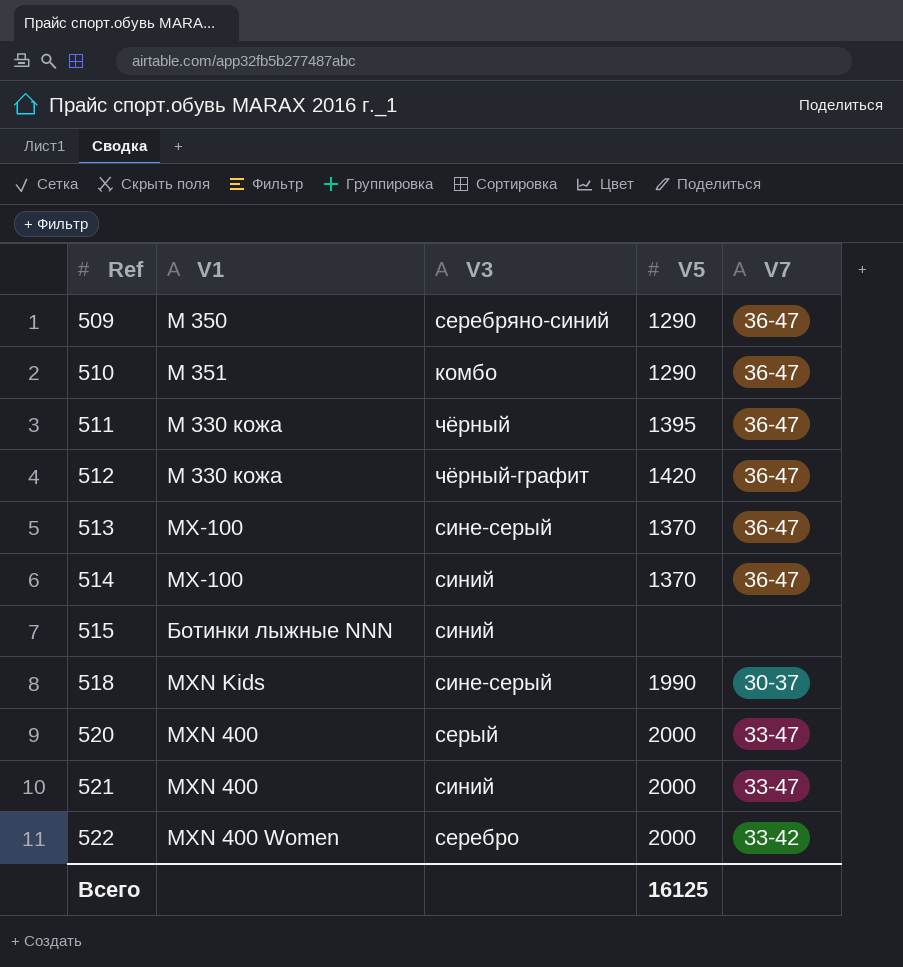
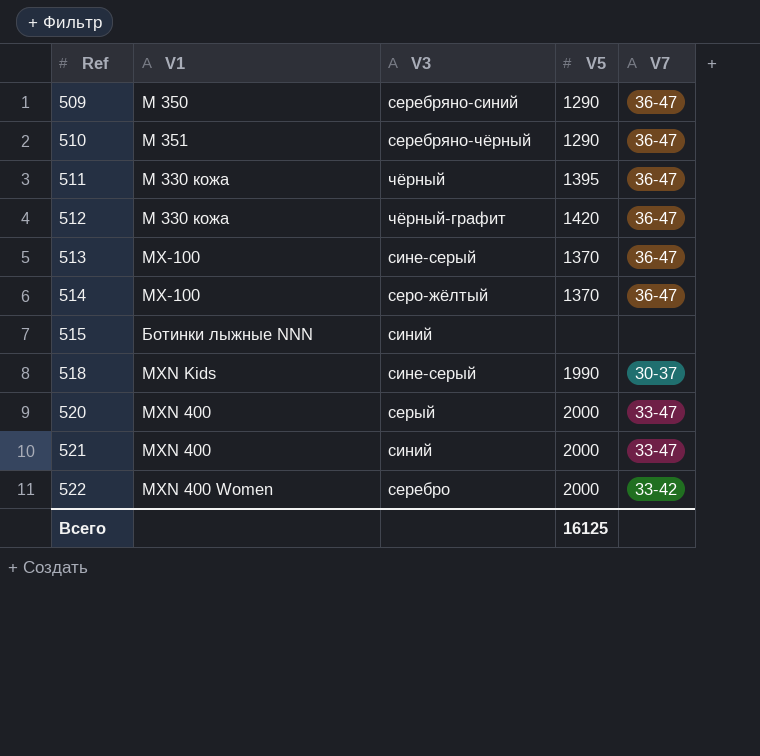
510 | V3: комбо -> серебряно-чёрный
514 | V3: синий -> серо-жёлтый

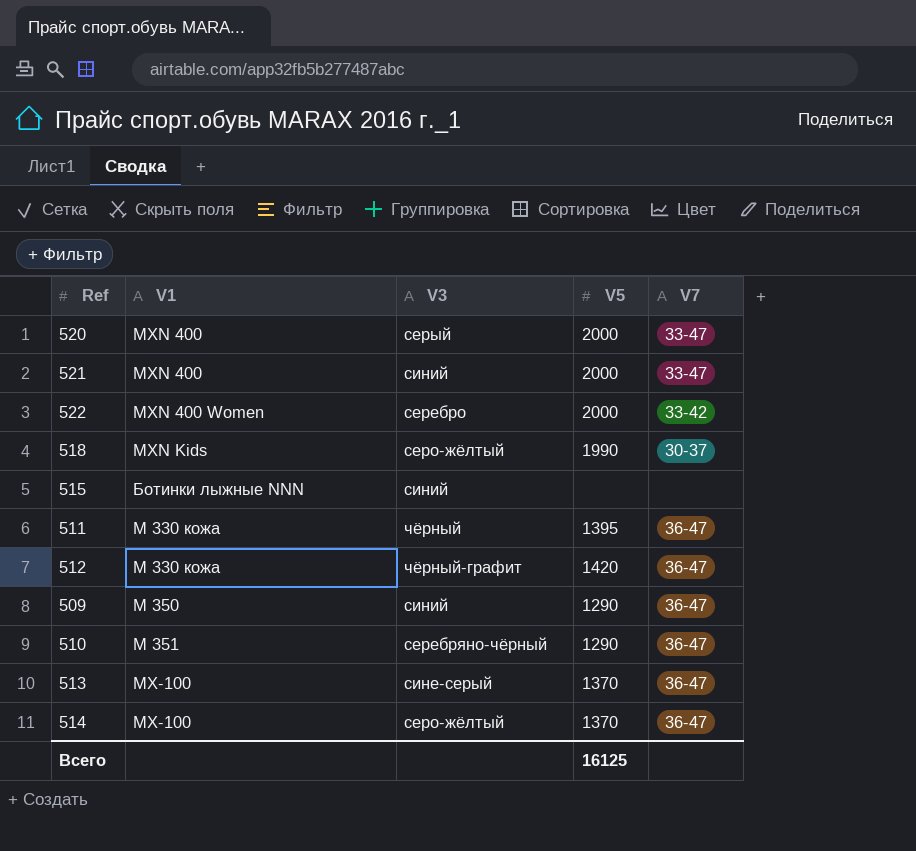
row order: Ref ascending -> V1 ascending
518 | V3: сине-серый -> серо-жёлтый
509 | V3: серебряно-синий -> синий

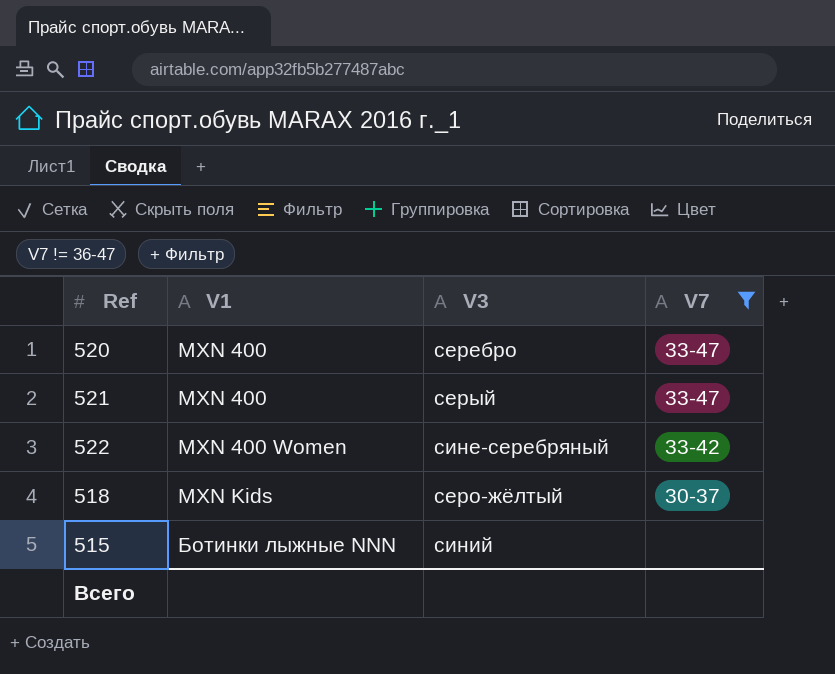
filter: none -> V7 != 36-47
column V5 | position: 4 -> none
520 | V3: серый -> серебро
521 | V3: синий -> серый
522 | V3: серебро -> сине-серебряный

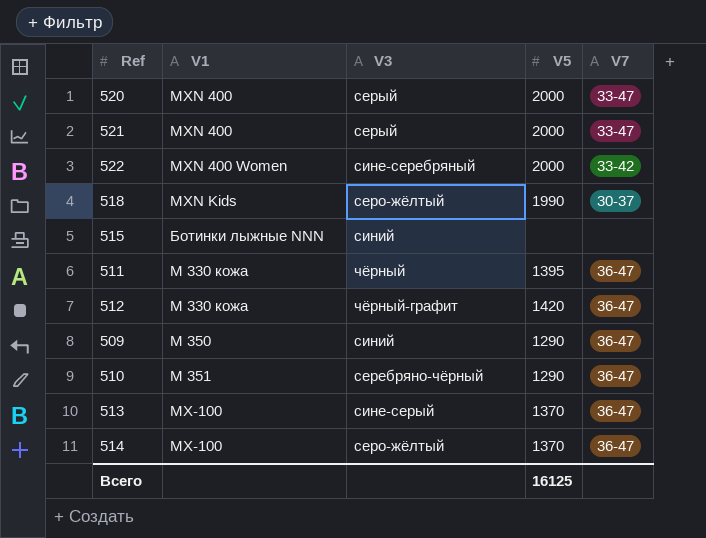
filter: V7 != 36-47 -> none
column V5 | position: none -> 4
520 | V3: серебро -> серый

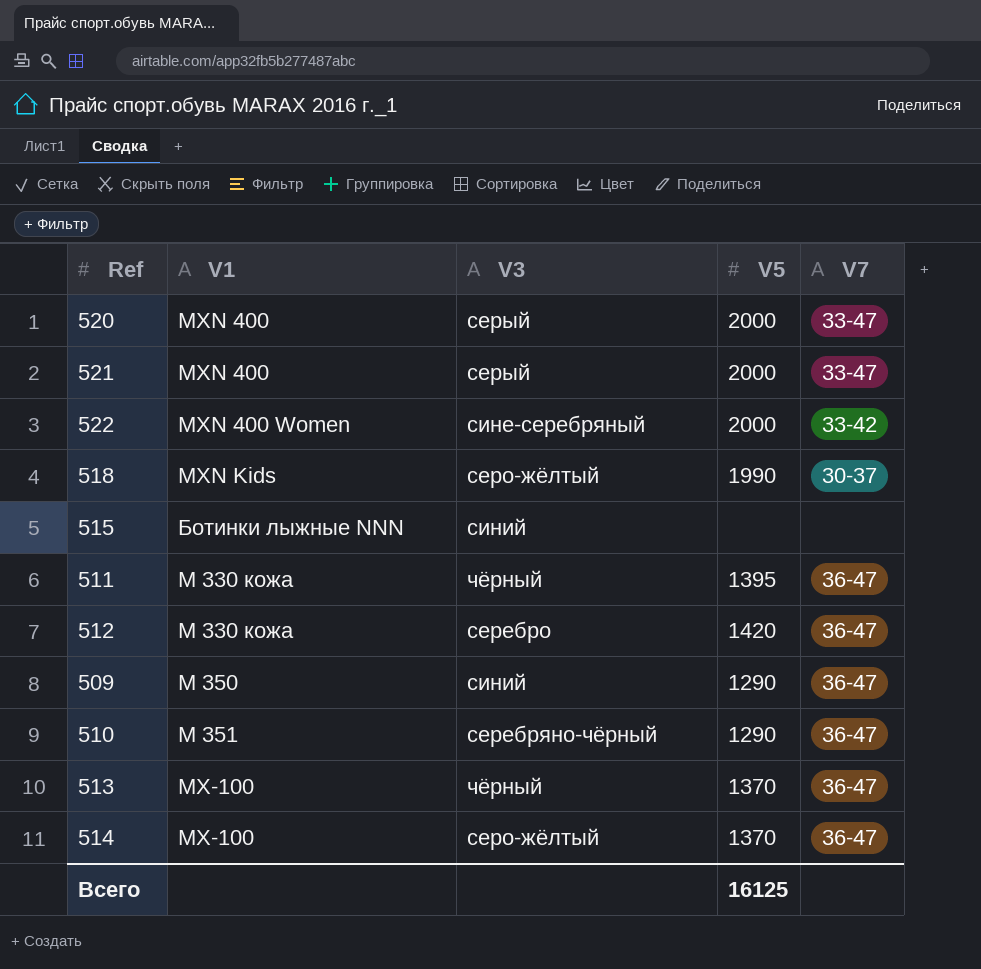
512 | V3: чёрный-графит -> серебро
513 | V3: сине-серый -> чёрный

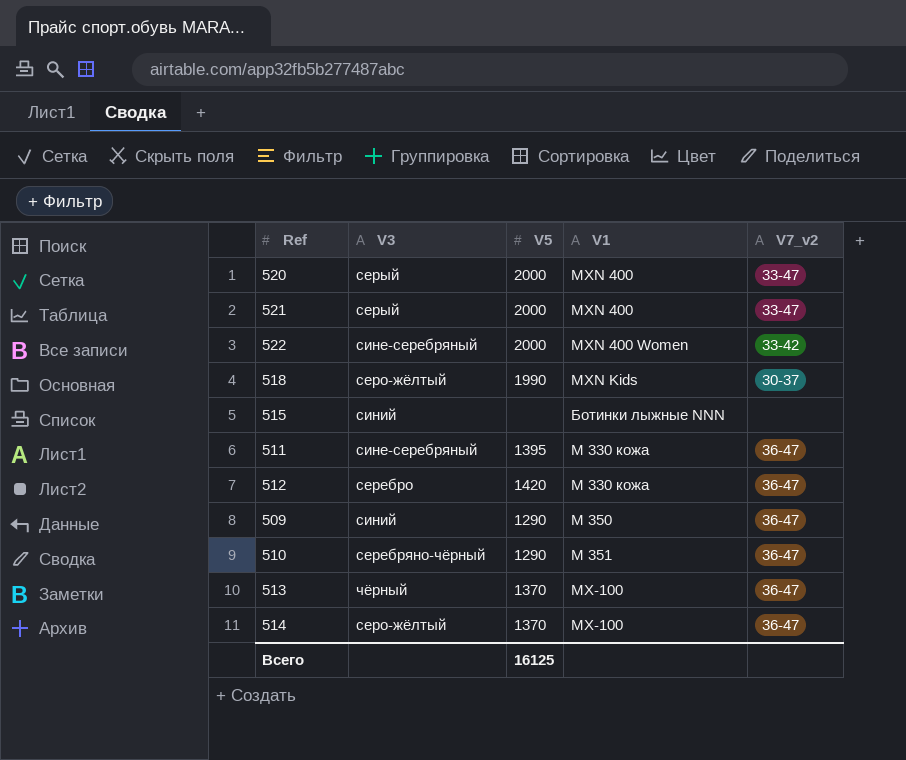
column V1 | position: 2 -> 4
column name: V7 -> V7_v2
511 | V3: чёрный -> сине-серебряный

